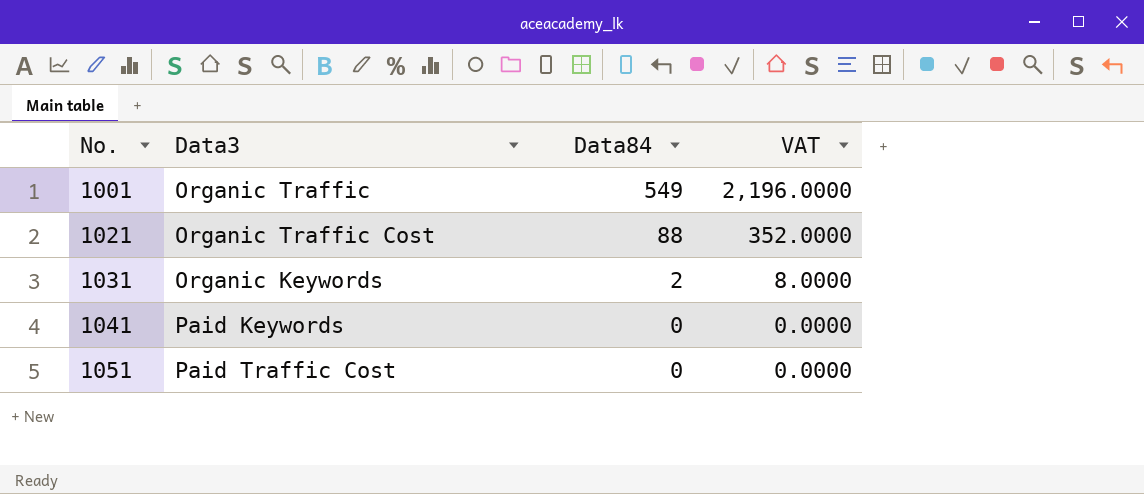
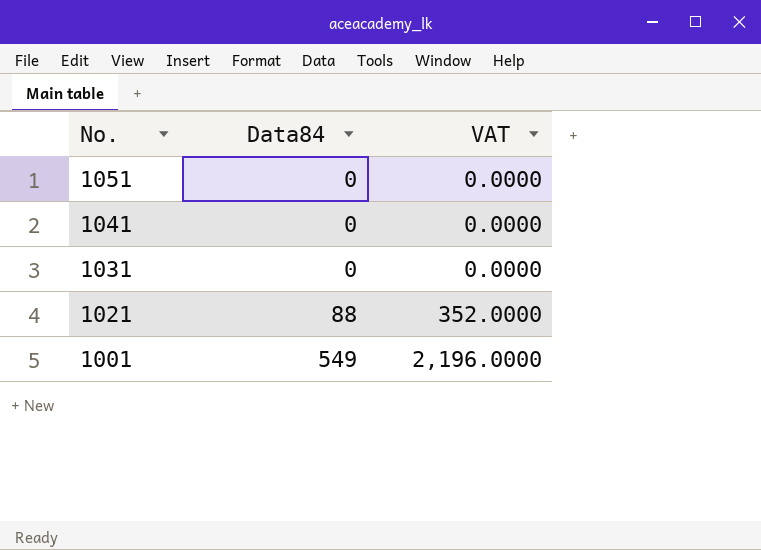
row order: No. ascending -> No. descending
column Data3 | position: 2 -> none
1031 | Data84: 2 -> 0
1031 | VAT: 8.0000 -> 0.0000

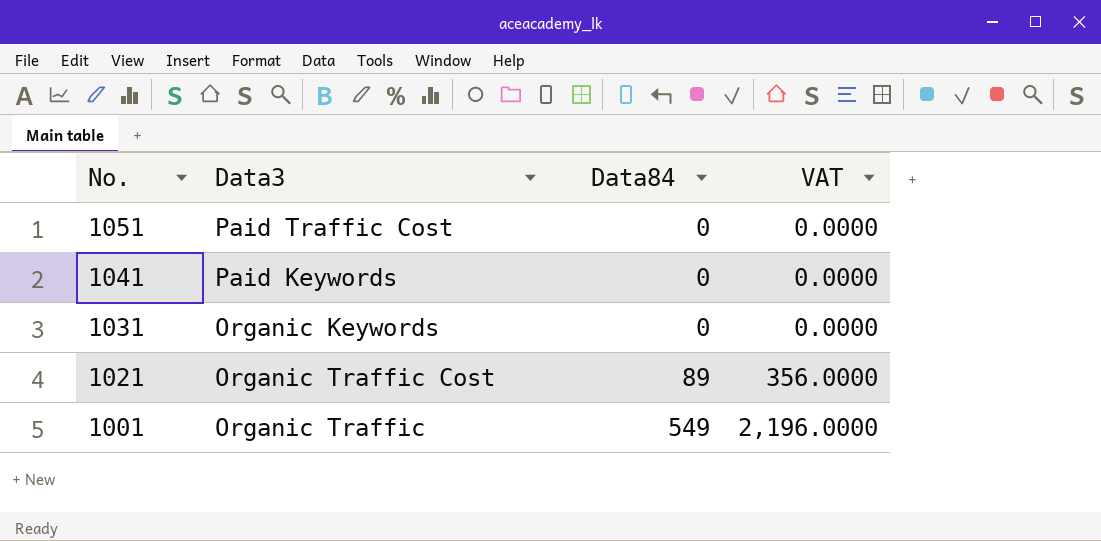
column Data3 | position: none -> 2
1021 | Data84: 88 -> 89
1021 | VAT: 352.0000 -> 356.0000

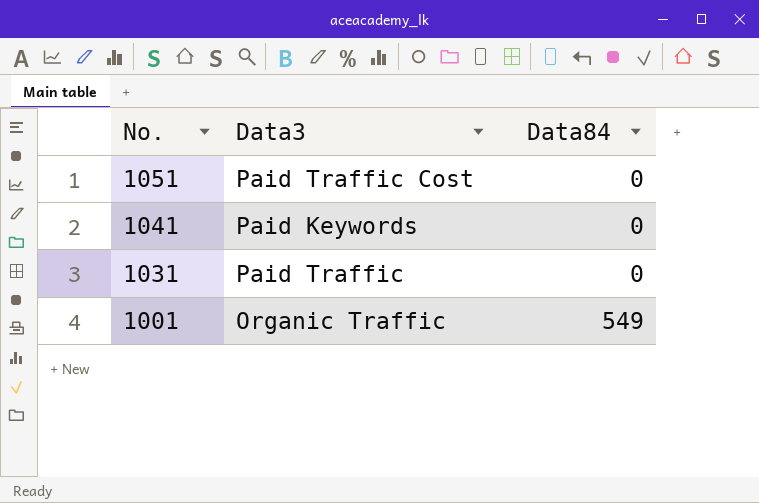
column VAT | formula: [Data84] * 4 -> none
row 1021: Organic Traffic Cost | 89 | 356.0000 -> none
1031 | Data3: Organic Keywords -> Paid Traffic

